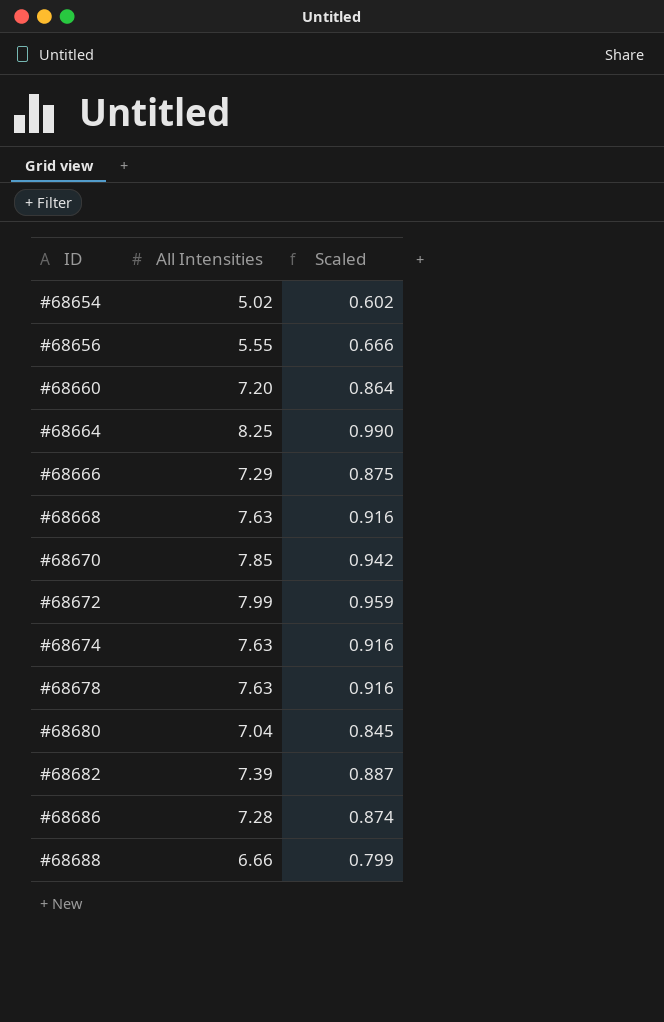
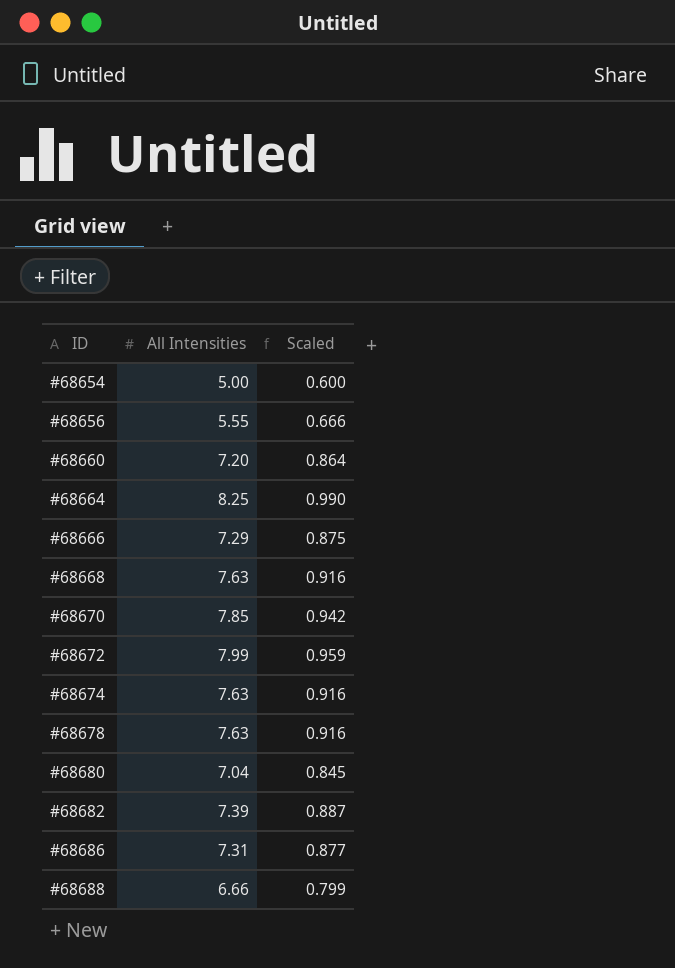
#68654 | All Intensities: 5.02 -> 5.00
#68654 | Scaled: 0.602 -> 0.600
#68686 | All Intensities: 7.28 -> 7.31
#68686 | Scaled: 0.874 -> 0.877

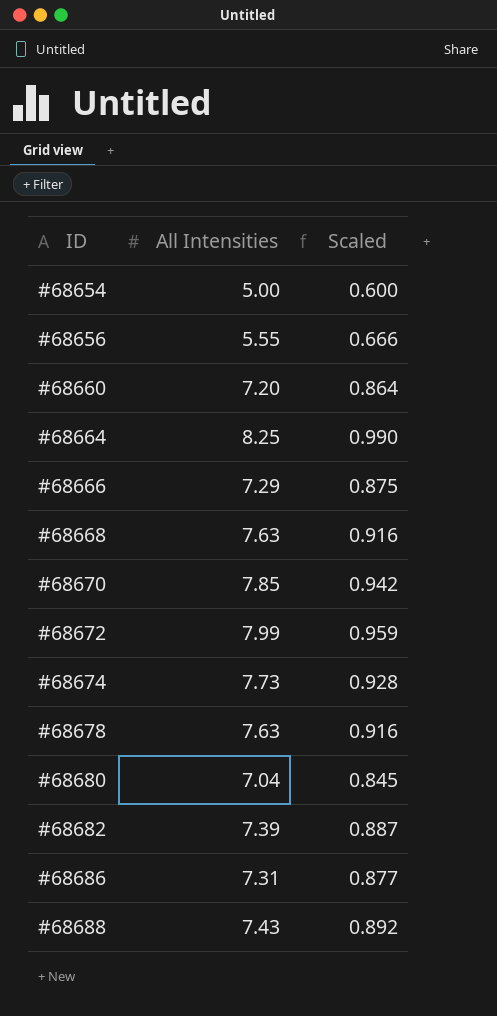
#68674 | All Intensities: 7.63 -> 7.73
#68674 | Scaled: 0.916 -> 0.928
#68688 | All Intensities: 6.66 -> 7.43
#68688 | Scaled: 0.799 -> 0.892

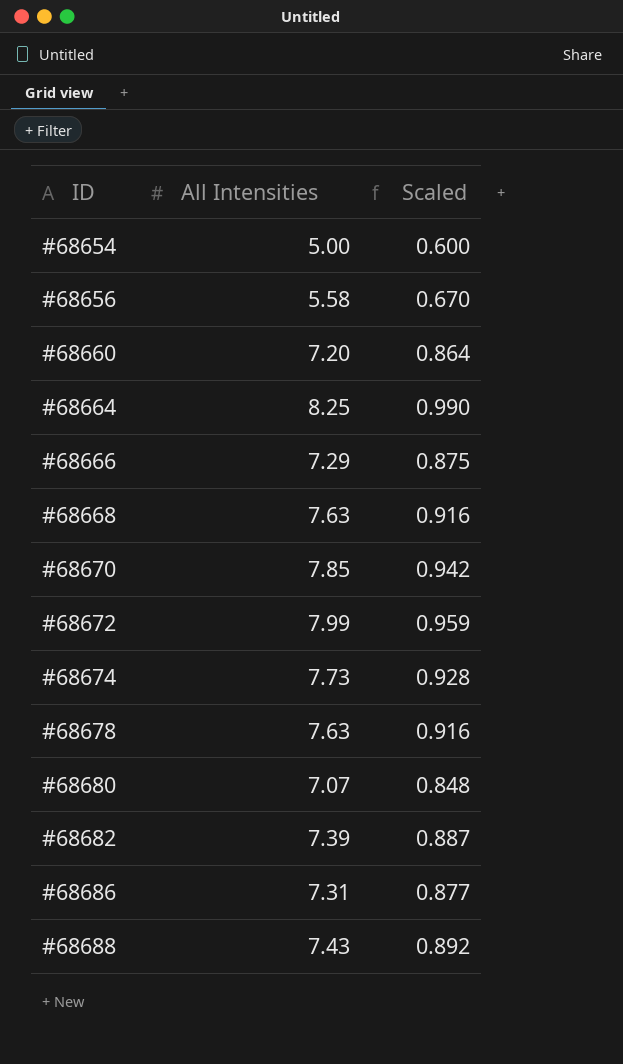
#68656 | All Intensities: 5.55 -> 5.58
#68656 | Scaled: 0.666 -> 0.670
#68680 | All Intensities: 7.04 -> 7.07
#68680 | Scaled: 0.845 -> 0.848

